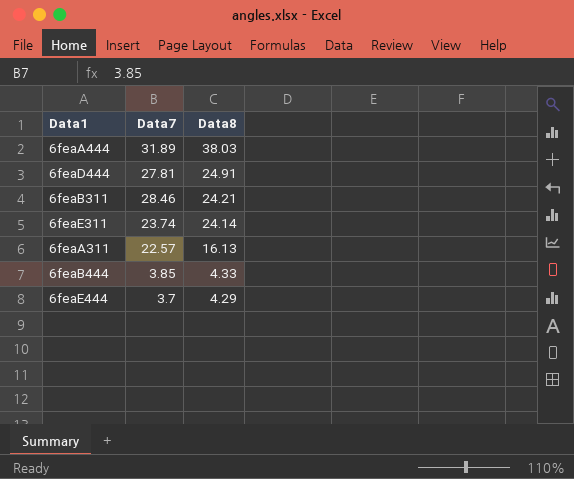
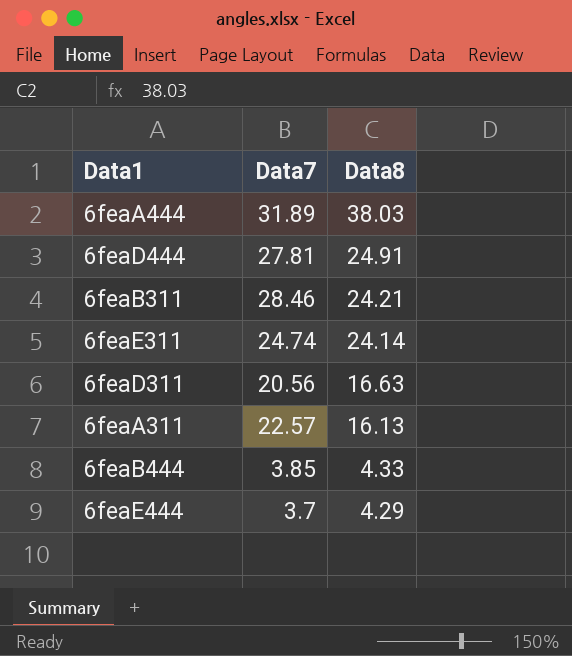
6feaE311 | Data7: 23.74 -> 24.74
row 6feaD311: none -> 20.56 | 16.63

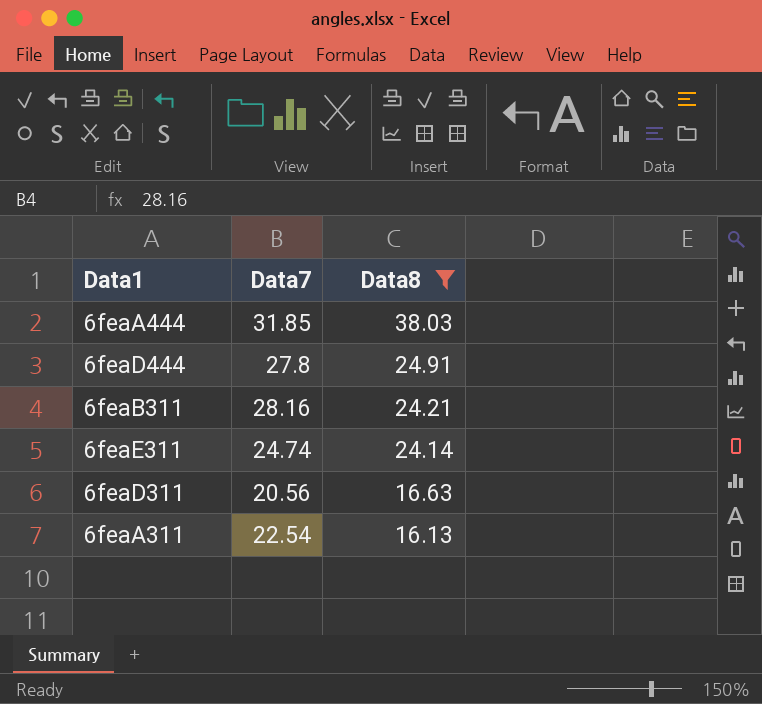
filter: none -> Data8 >= 16.13
6feaA444 | Data7: 31.89 -> 31.85
6feaD444 | Data7: 27.81 -> 27.8
6feaB311 | Data7: 28.46 -> 28.16
6feaA311 | Data7: 22.57 -> 22.54

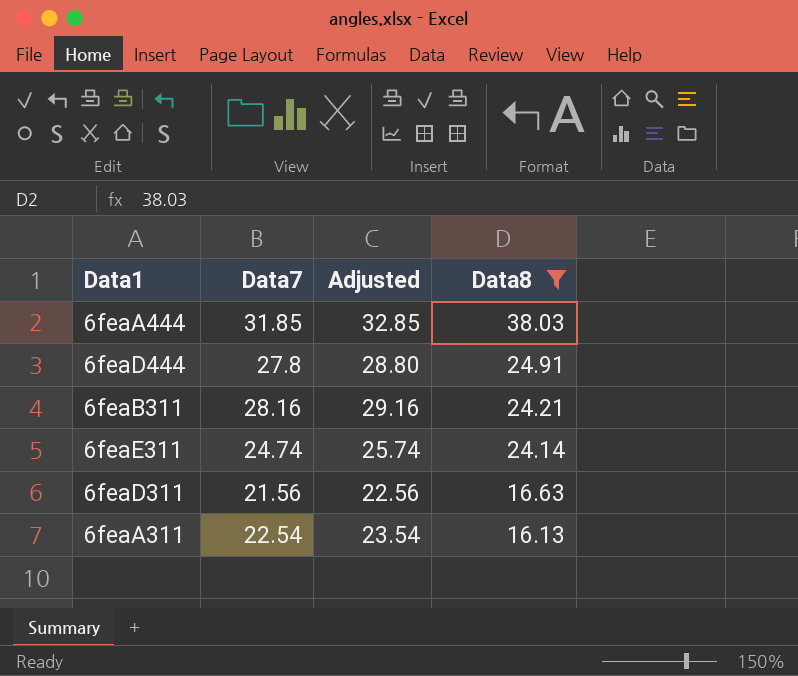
column Adjusted | formula: none -> [Data7] + 1
6feaD311 | Data7: 20.56 -> 21.56

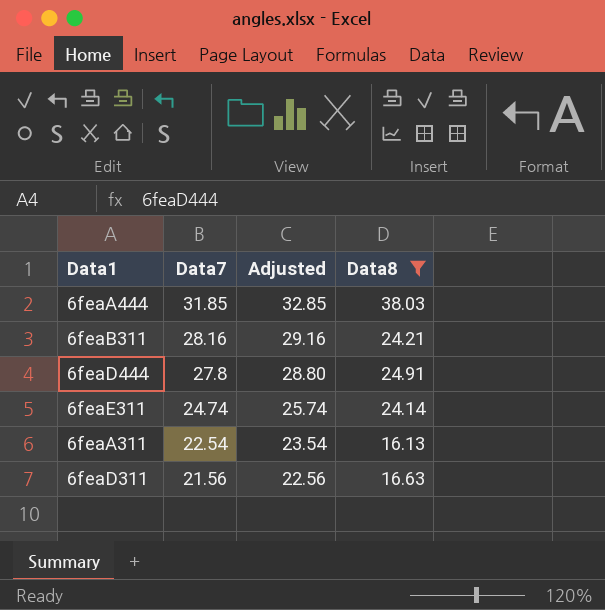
row order: Data8 descending -> Data7 descending

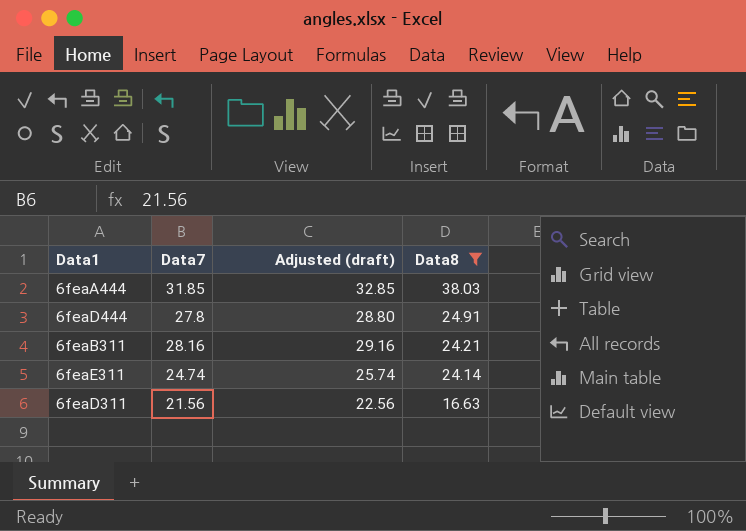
row order: Data7 descending -> Data8 descending
column name: Adjusted -> Adjusted (draft)
row 6feaA311: 22.54 | 23.54 | 16.13 -> none

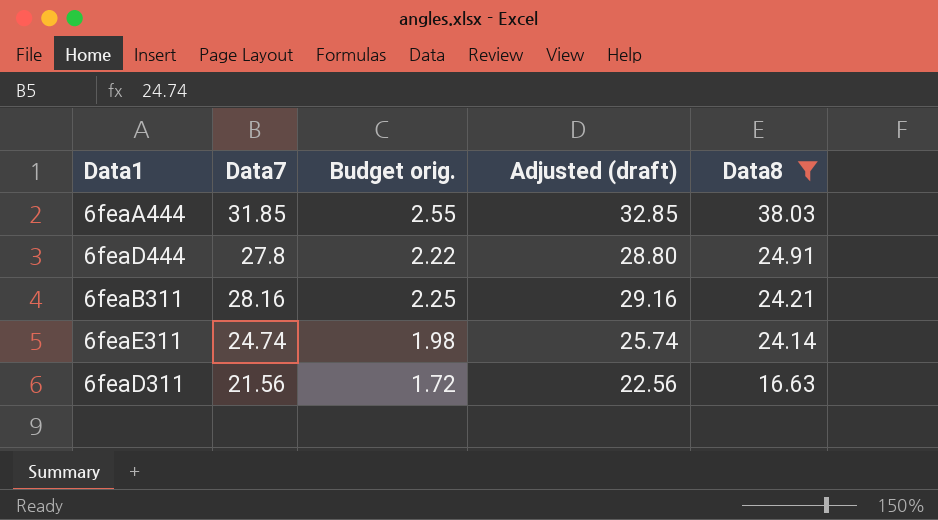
column Budget orig. | formula: none -> [Data7] * 0.08

